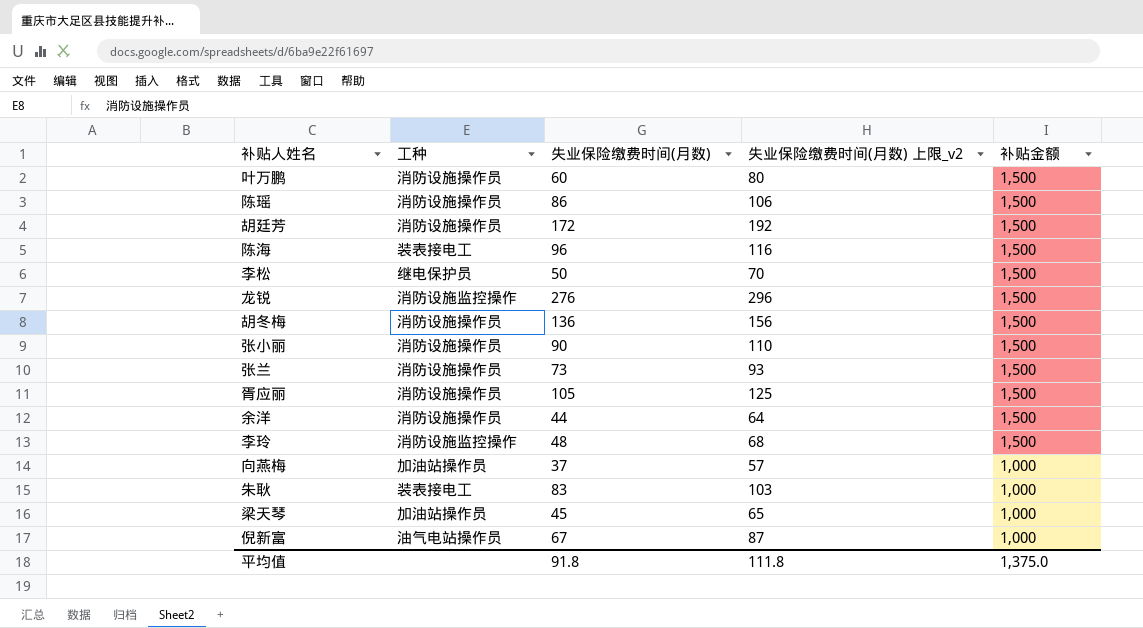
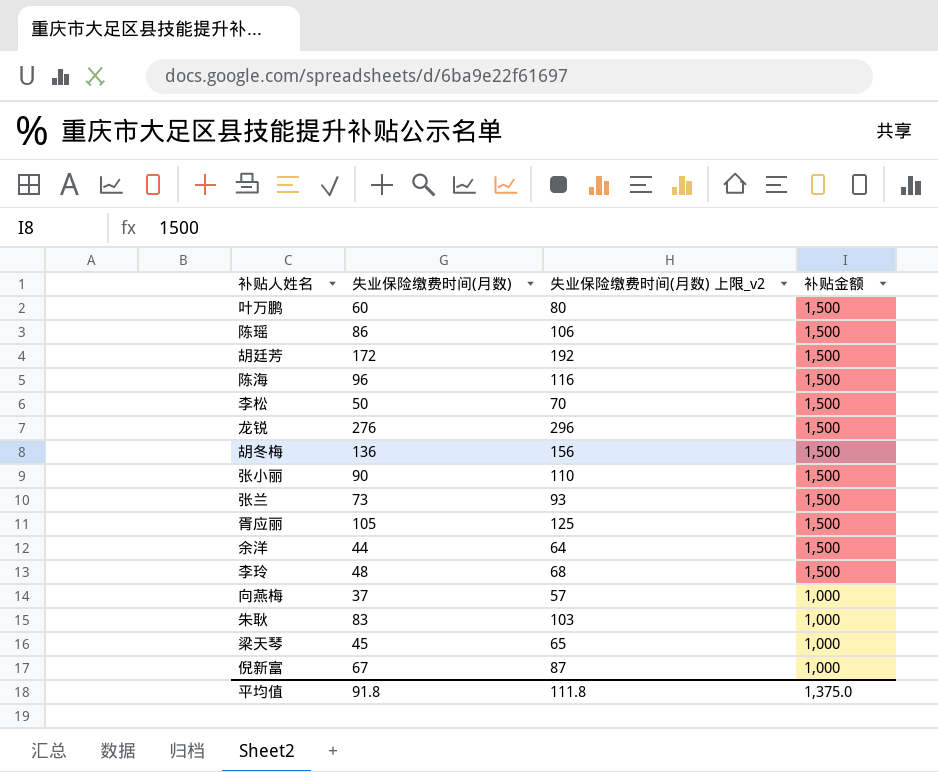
column 工种 | position: 2 -> none

